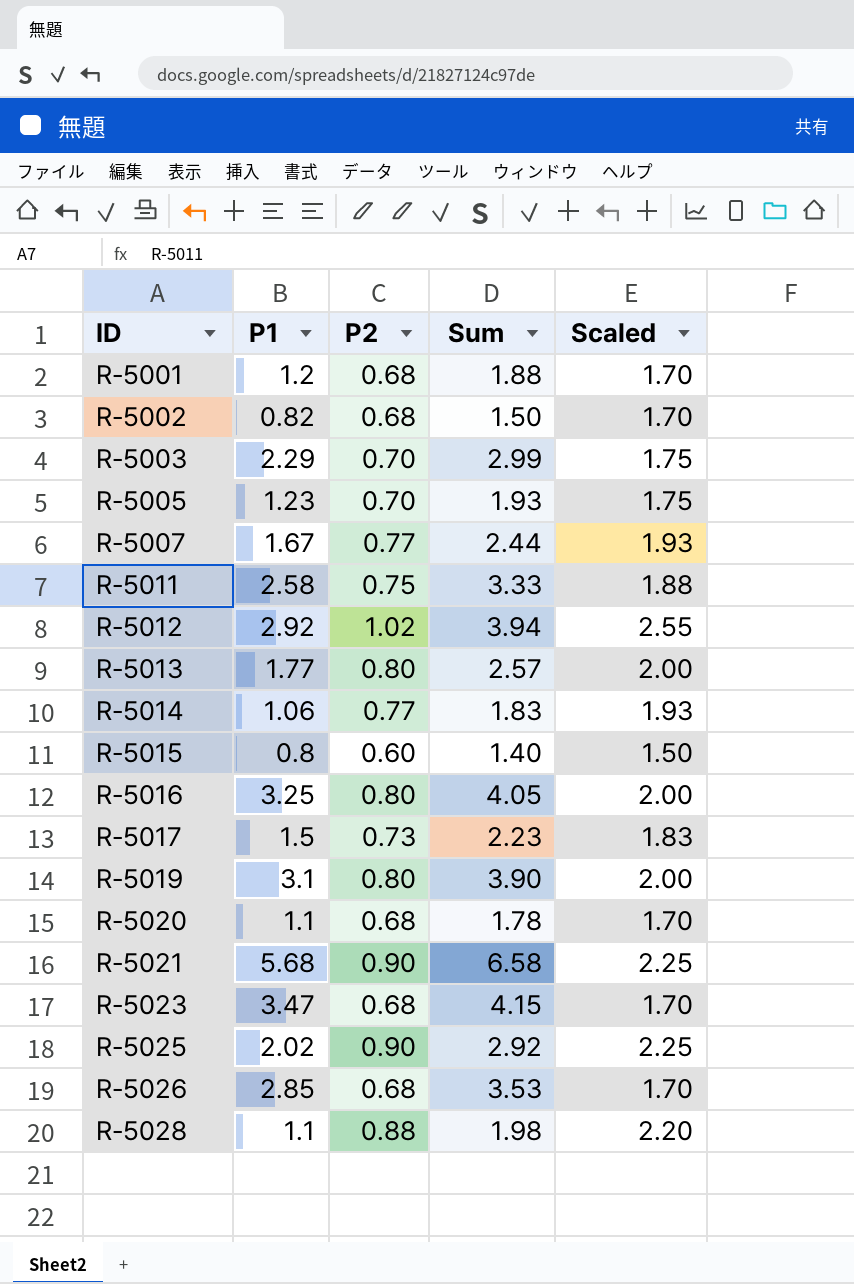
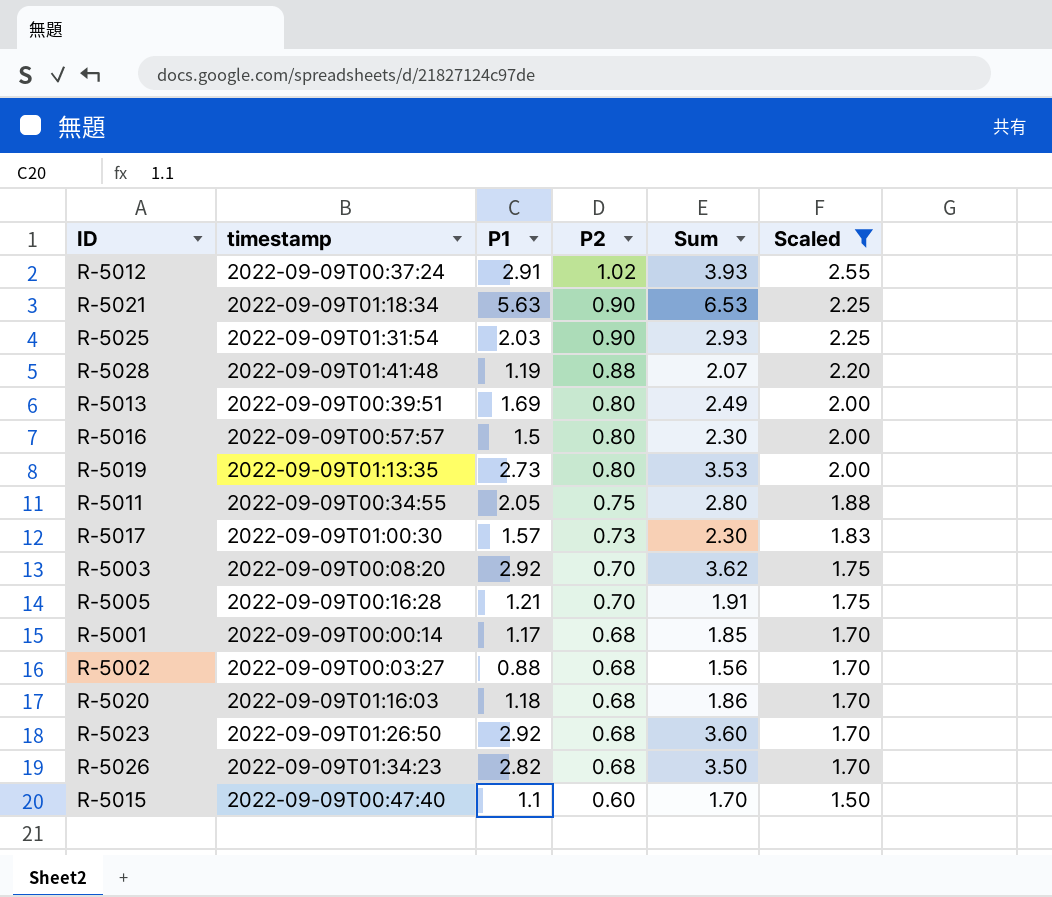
filter: none -> Scaled != 1.93
row order: ID ascending -> P2 descending
column timestamp | position: none -> 2
R-5012 | P1: 2.92 -> 2.91
R-5012 | Sum: 3.94 -> 3.93
R-5021 | P1: 5.68 -> 5.63
R-5021 | Sum: 6.58 -> 6.53
R-5025 | P1: 2.02 -> 2.03
R-5025 | Sum: 2.92 -> 2.93
R-5028 | P1: 1.1 -> 1.19
R-5028 | Sum: 1.98 -> 2.07
R-5013 | P1: 1.77 -> 1.69
R-5013 | Sum: 2.57 -> 2.49
R-5016 | P1: 3.25 -> 1.5
R-5016 | Sum: 4.05 -> 2.30
R-5019 | P1: 3.1 -> 2.73
R-5019 | Sum: 3.90 -> 3.53
R-5011 | P1: 2.58 -> 2.05
R-5011 | Sum: 3.33 -> 2.80
R-5017 | P1: 1.5 -> 1.57
R-5017 | Sum: 2.23 -> 2.30
R-5003 | P1: 2.29 -> 2.92
R-5003 | Sum: 2.99 -> 3.62
R-5005 | P1: 1.23 -> 1.21
R-5005 | Sum: 1.93 -> 1.91
R-5001 | P1: 1.2 -> 1.17
R-5001 | Sum: 1.88 -> 1.85
R-5002 | P1: 0.82 -> 0.88
R-5002 | Sum: 1.50 -> 1.56
R-5020 | P1: 1.1 -> 1.18
R-5020 | Sum: 1.78 -> 1.86
R-5023 | P1: 3.47 -> 2.92
R-5023 | Sum: 4.15 -> 3.60
R-5026 | P1: 2.85 -> 2.82
R-5026 | Sum: 3.53 -> 3.50
R-5015 | P1: 0.8 -> 1.1
R-5015 | Sum: 1.40 -> 1.70

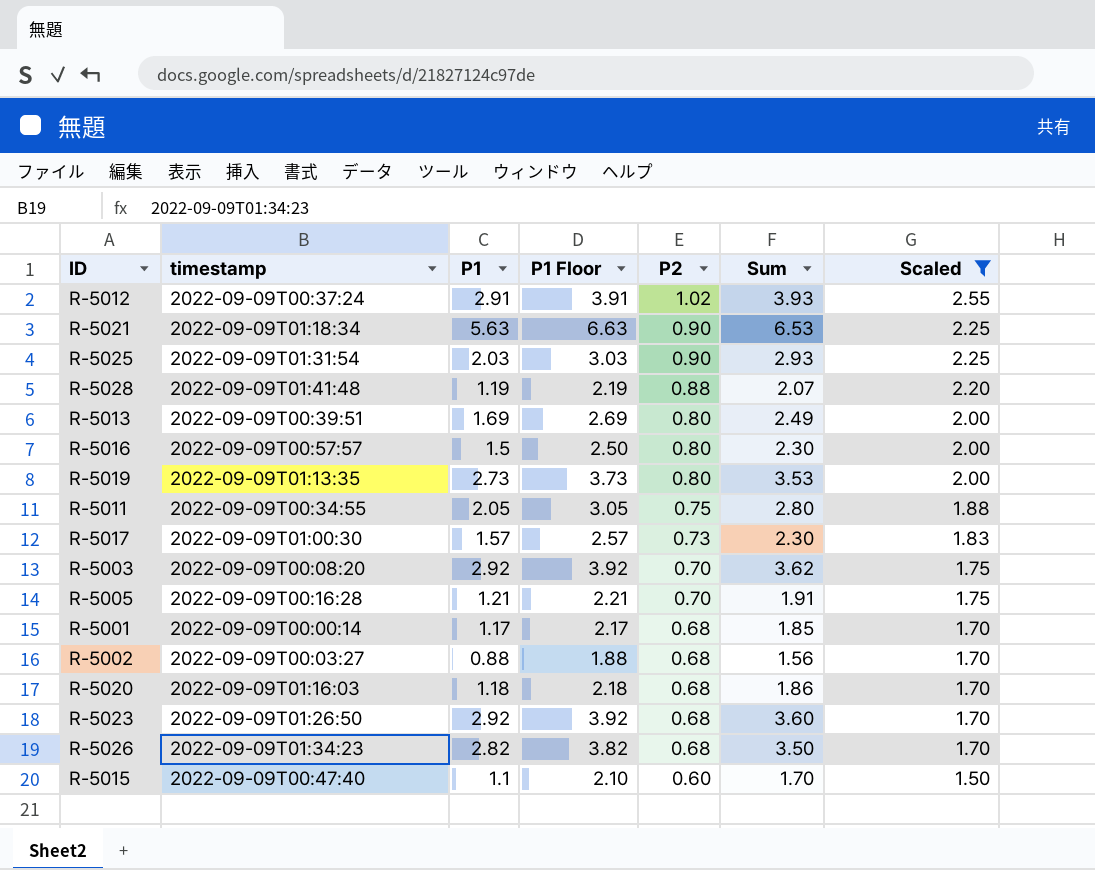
column P1 Floor | formula: none -> [P1] + 1

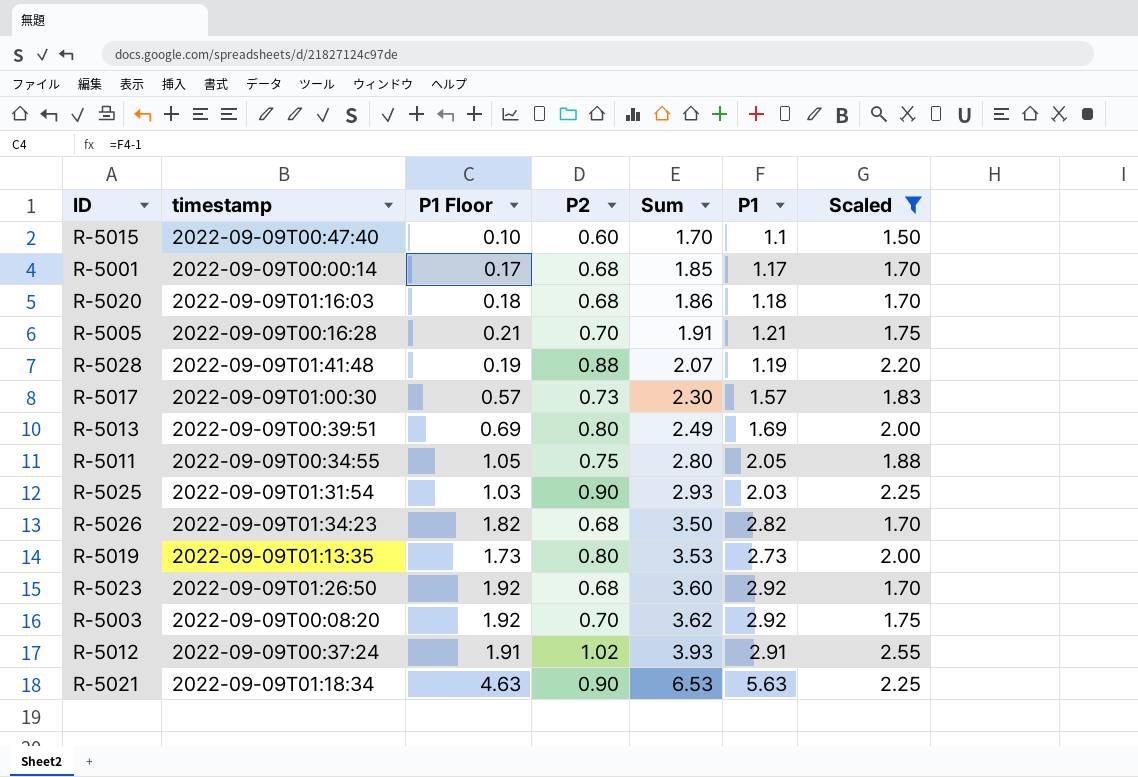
row order: P2 descending -> Sum ascending
column P1 Floor | formula: [P1] + 1 -> [P1] - 1
column P1 | position: 3 -> 6
row R-5016: 2022-09-09T00:57:57 | 1.5 | 2.50 | 0.80 | 2.30 | 2.00 -> none
row R-5002: 2022-09-09T00:03:27 | 0.88 | 1.88 | 0.68 | 1.56 | 1.70 -> none

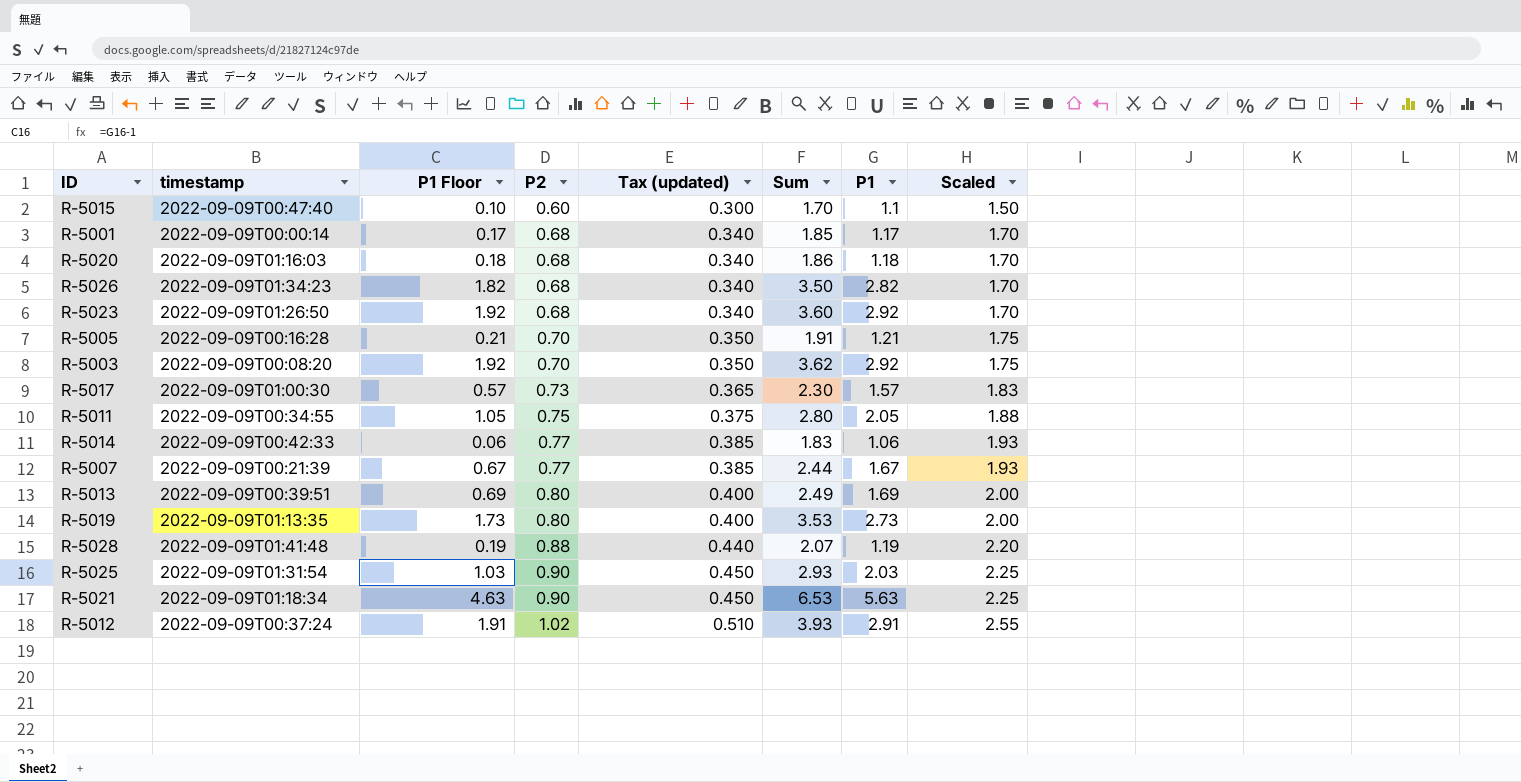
filter: Scaled != 1.93 -> none
row order: Sum ascending -> P2 ascending
column Tax (updated) | formula: none -> [P2] * 0.5

